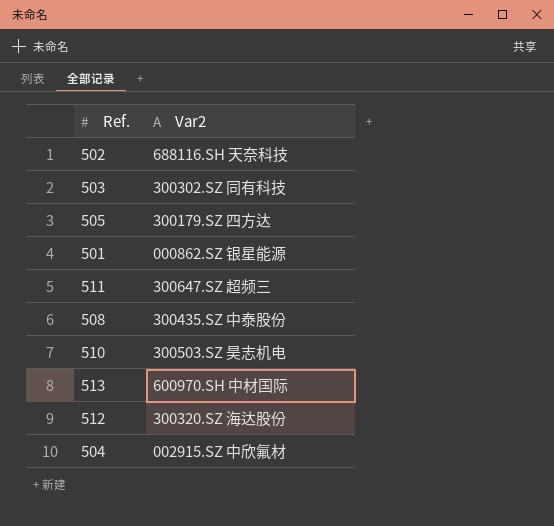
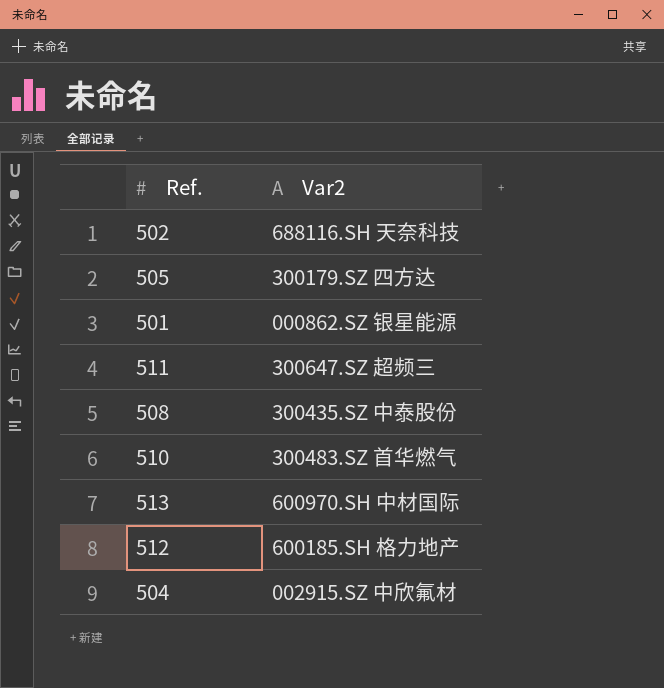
row 503: 300302.SZ 同有科技 -> none
510 | Var2: 300503.SZ 昊志机电 -> 300483.SZ 首华燃气
512 | Var2: 300320.SZ 海达股份 -> 600185.SH 格力地产

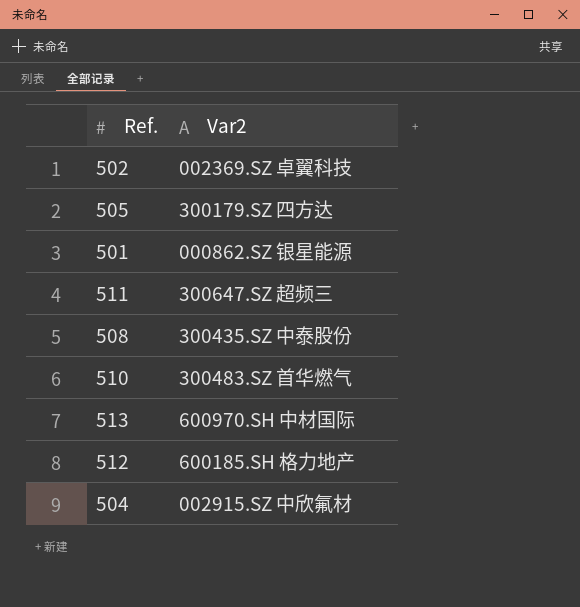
502 | Var2: 688116.SH 天奈科技 -> 002369.SZ 卓翼科技

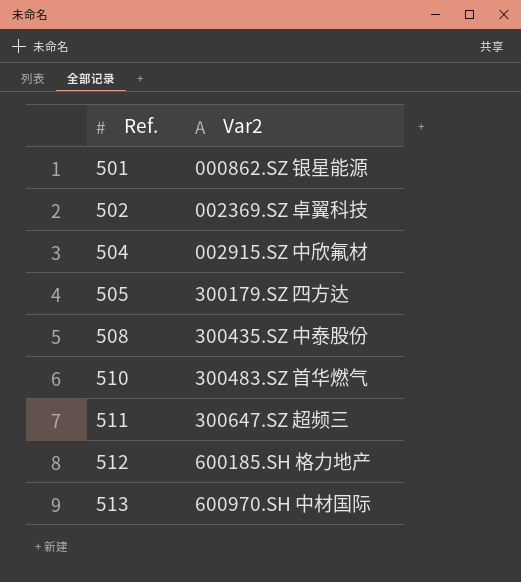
row order: none -> Ref. ascending

